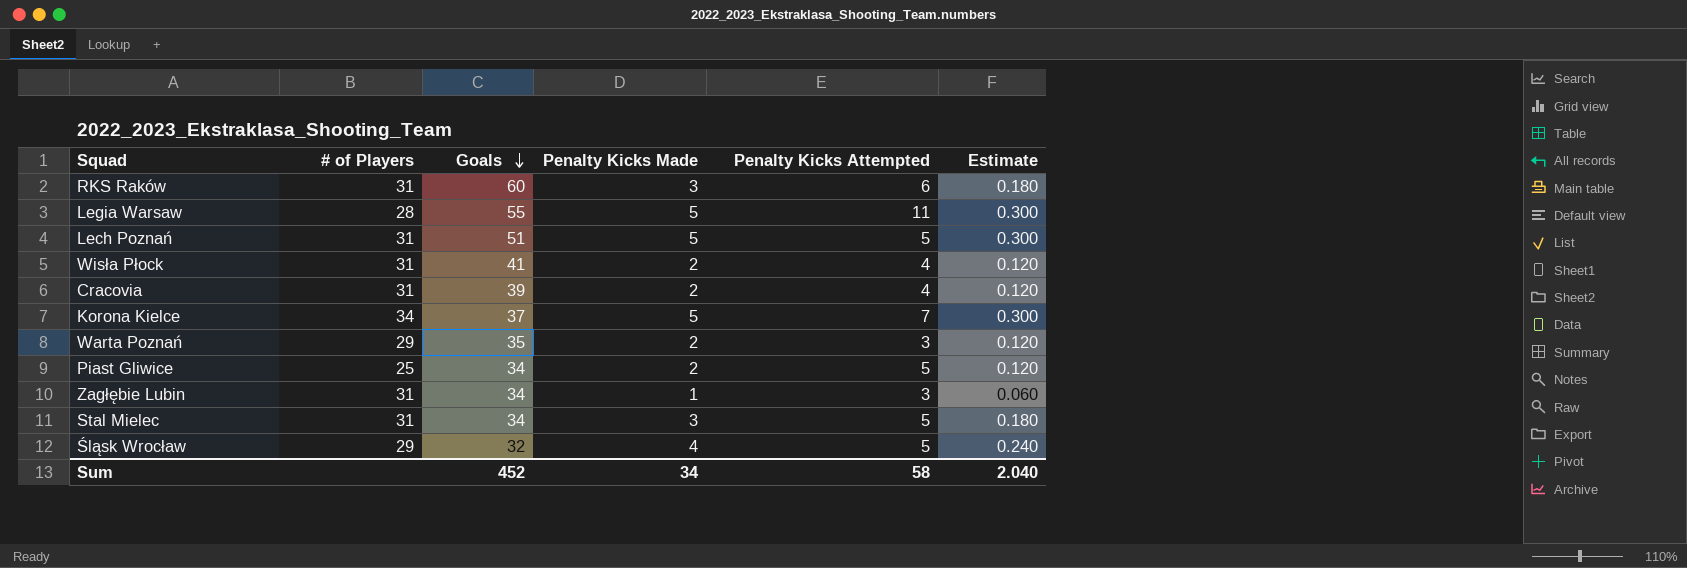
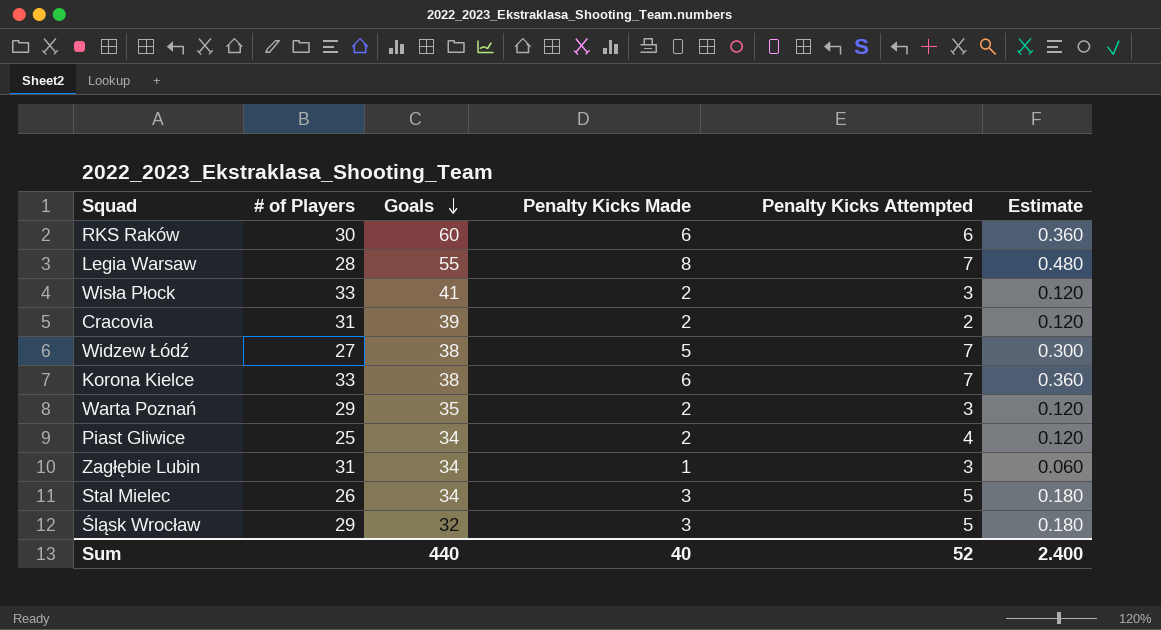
row Lech Poznań: 31 | 51 | 5 | 5 | 0.300 -> none
RKS Raków | # of Players: 31 -> 30
RKS Raków | Penalty Kicks Made: 3 -> 6
RKS Raków | Estimate: 0.180 -> 0.360
Legia Warsaw | Penalty Kicks Made: 5 -> 8
Legia Warsaw | Penalty Kicks Attempted: 11 -> 7
Legia Warsaw | Estimate: 0.300 -> 0.480
Wisła Płock | # of Players: 31 -> 33
Wisła Płock | Penalty Kicks Attempted: 4 -> 3
Cracovia | Penalty Kicks Attempted: 4 -> 2
row Widzew Łódź: none -> 27 | 38 | 5 | 7 | 0.300
Korona Kielce | # of Players: 34 -> 33
Korona Kielce | Goals: 37 -> 38
Korona Kielce | Penalty Kicks Made: 5 -> 6
Korona Kielce | Estimate: 0.300 -> 0.360
Piast Gliwice | Penalty Kicks Attempted: 5 -> 4
Stal Mielec | # of Players: 31 -> 26
Śląsk Wrocław | Penalty Kicks Made: 4 -> 3
Śląsk Wrocław | Estimate: 0.240 -> 0.180
Sum | Goals: 452 -> 440
Sum | Penalty Kicks Made: 34 -> 40
Sum | Penalty Kicks Attempted: 58 -> 52
Sum | Estimate: 2.040 -> 2.400

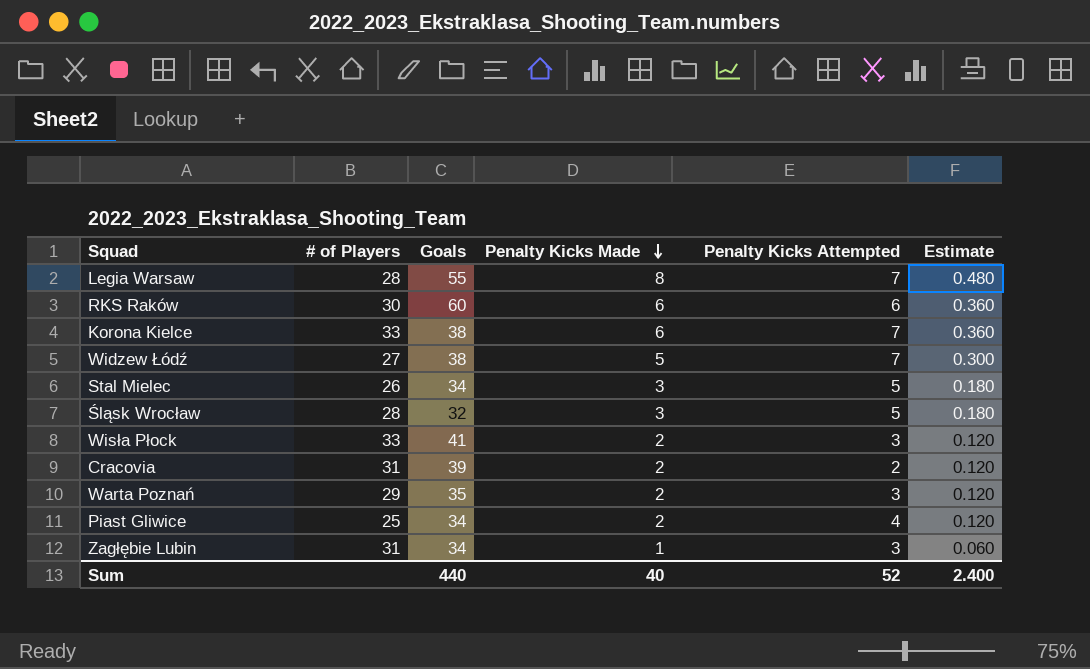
row order: Goals descending -> Penalty Kicks Made descending
Śląsk Wrocław | # of Players: 29 -> 28

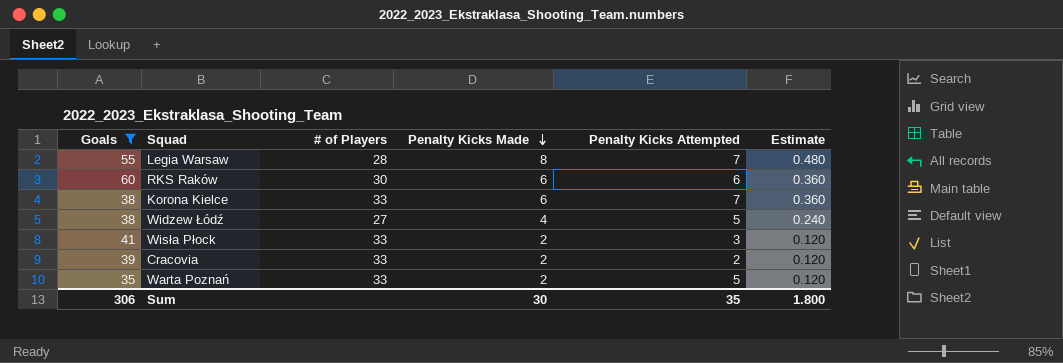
filter: none -> Goals >= 35
column Goals | position: 3 -> 1
Widzew Łódź | Penalty Kicks Made: 5 -> 4
Widzew Łódź | Penalty Kicks Attempted: 7 -> 5
Widzew Łódź | Estimate: 0.300 -> 0.240
Cracovia | # of Players: 31 -> 33
Warta Poznań | # of Players: 29 -> 33
Warta Poznań | Penalty Kicks Attempted: 3 -> 5
Sum | Goals: 440 -> 306
Sum | Penalty Kicks Made: 40 -> 30
Sum | Penalty Kicks Attempted: 52 -> 35
Sum | Estimate: 2.400 -> 1.800

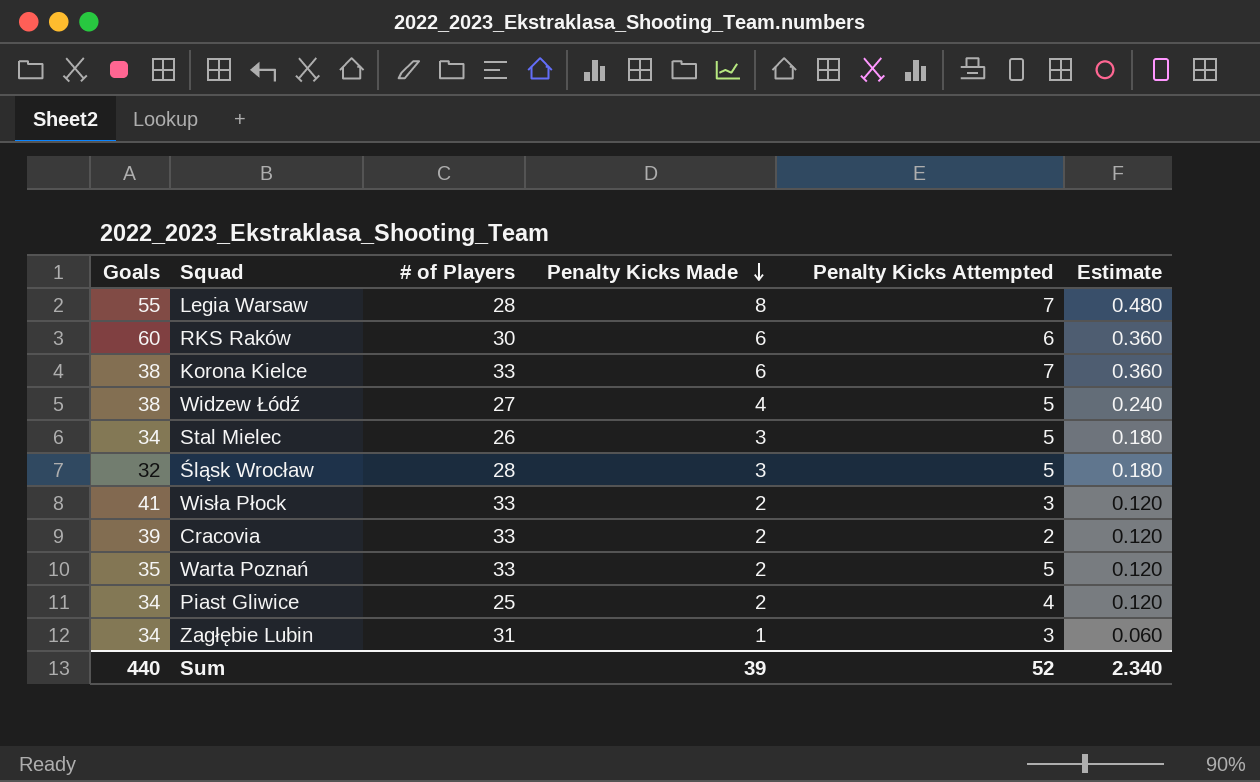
filter: Goals >= 35 -> none
Sum | Goals: 306 -> 440
Sum | Penalty Kicks Made: 30 -> 39
Sum | Penalty Kicks Attempted: 35 -> 52
Sum | Estimate: 1.800 -> 2.340

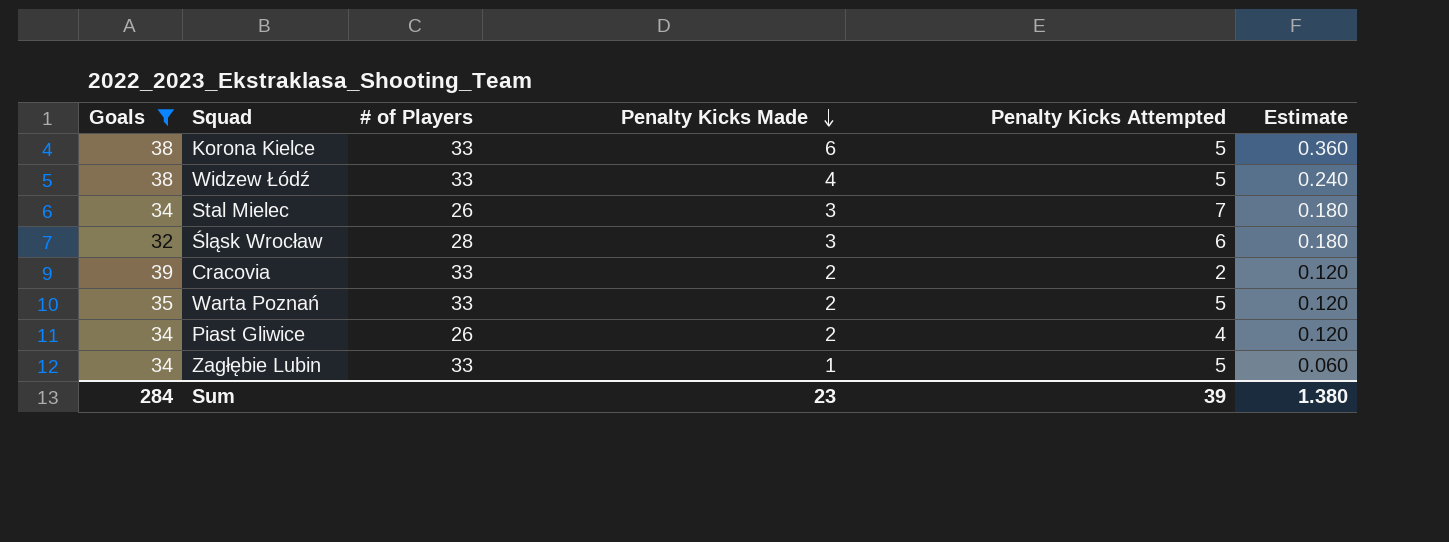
filter: none -> Goals <= 39
Korona Kielce | Penalty Kicks Attempted: 7 -> 5
Widzew Łódź | # of Players: 27 -> 33
Stal Mielec | Penalty Kicks Attempted: 5 -> 7
Śląsk Wrocław | Penalty Kicks Attempted: 5 -> 6
Piast Gliwice | # of Players: 25 -> 26
Zagłębie Lubin | # of Players: 31 -> 33
Zagłębie Lubin | Penalty Kicks Attempted: 3 -> 5
Sum | Goals: 440 -> 284
Sum | Penalty Kicks Made: 39 -> 23
Sum | Penalty Kicks Attempted: 52 -> 39
Sum | Estimate: 2.340 -> 1.380

